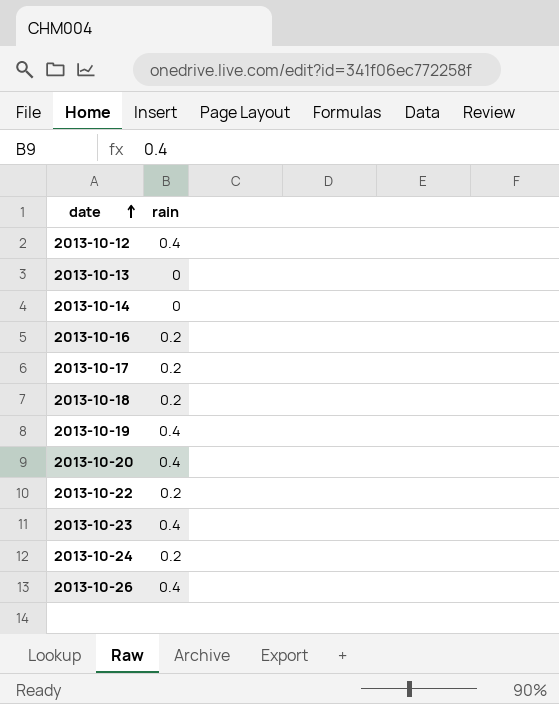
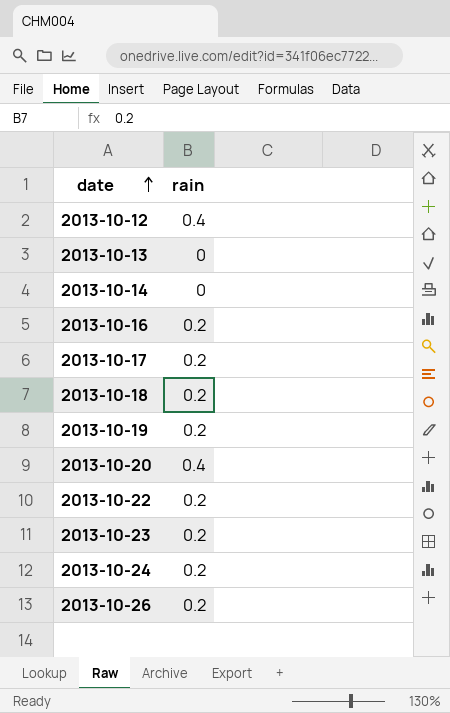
2013-10-19 | rain: 0.4 -> 0.2
2013-10-23 | rain: 0.4 -> 0.2
2013-10-26 | rain: 0.4 -> 0.2

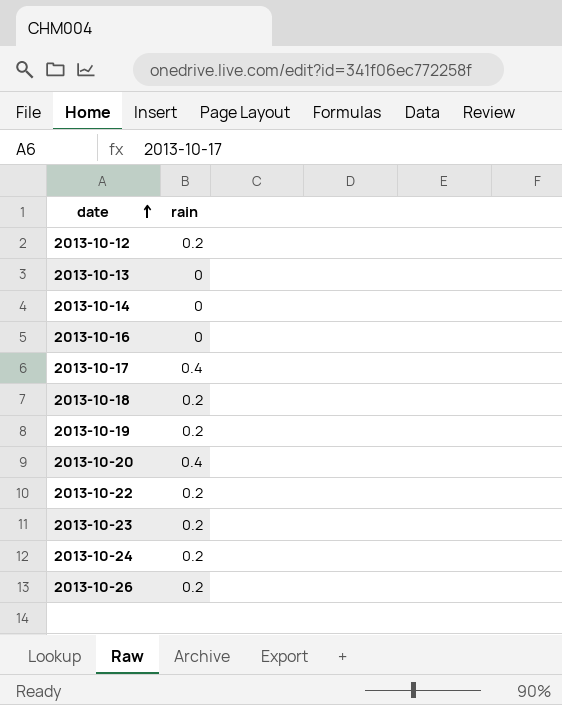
2013-10-12 | rain: 0.4 -> 0.2
2013-10-16 | rain: 0.2 -> 0
2013-10-17 | rain: 0.2 -> 0.4

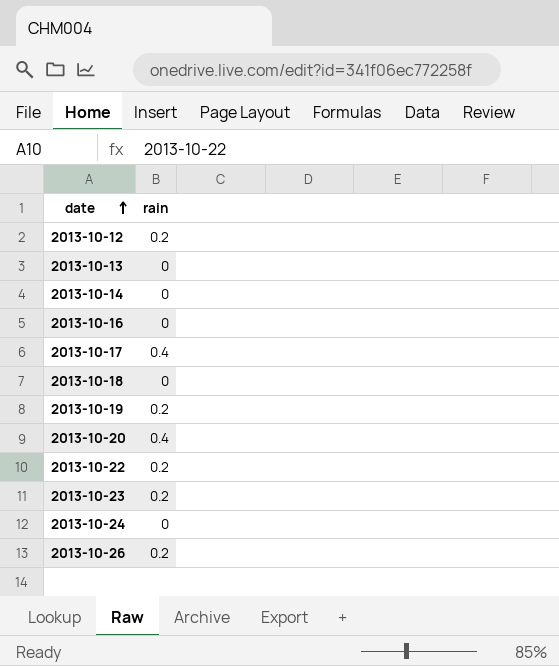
2013-10-18 | rain: 0.2 -> 0
2013-10-24 | rain: 0.2 -> 0

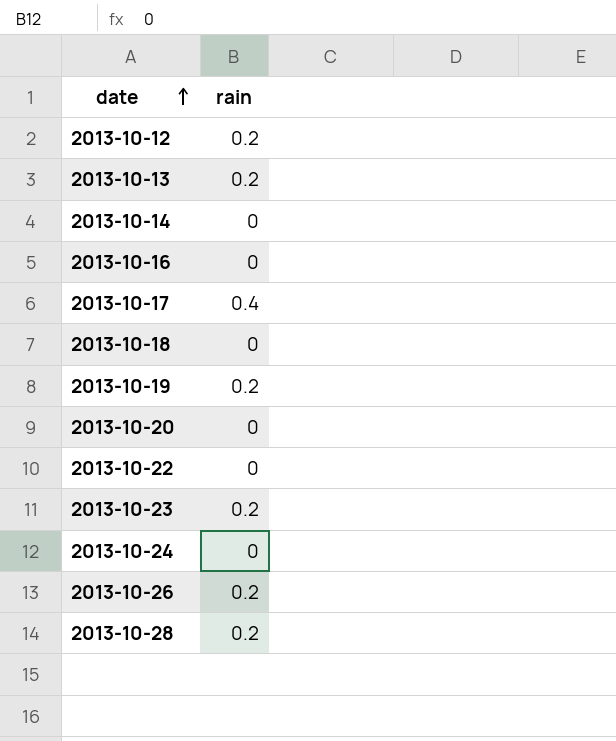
2013-10-13 | rain: 0 -> 0.2
2013-10-20 | rain: 0.4 -> 0
2013-10-22 | rain: 0.2 -> 0
row 2013-10-28: none -> 0.2

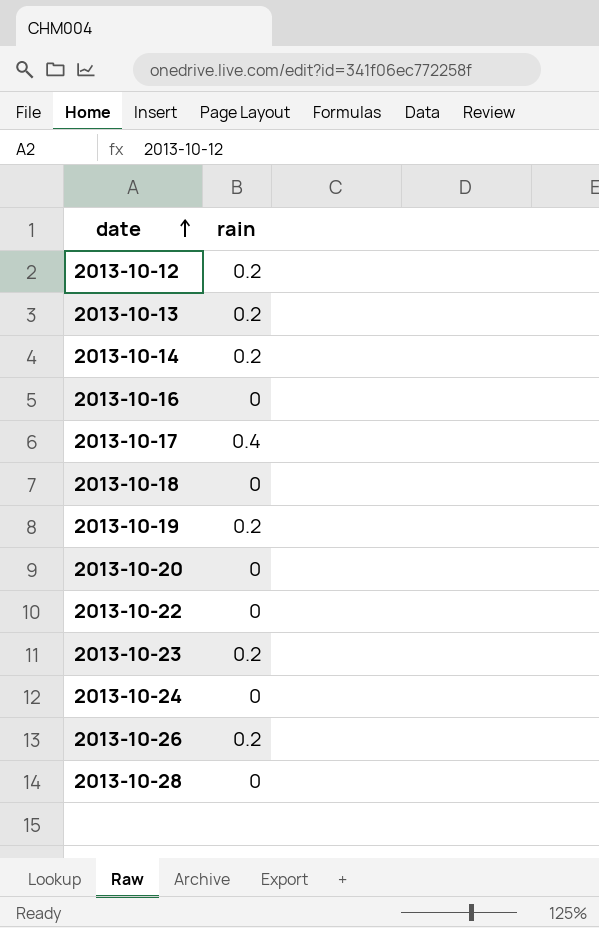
2013-10-14 | rain: 0 -> 0.2
2013-10-28 | rain: 0.2 -> 0

